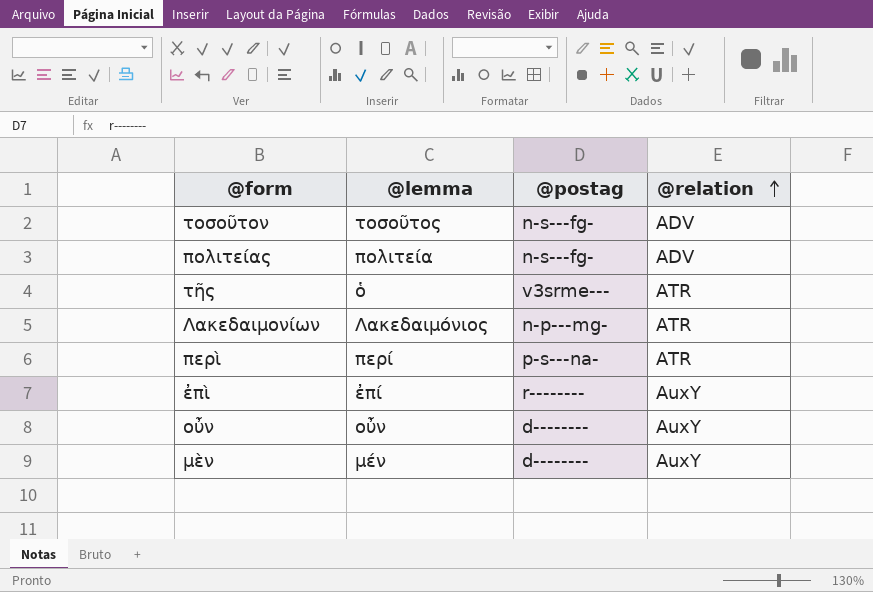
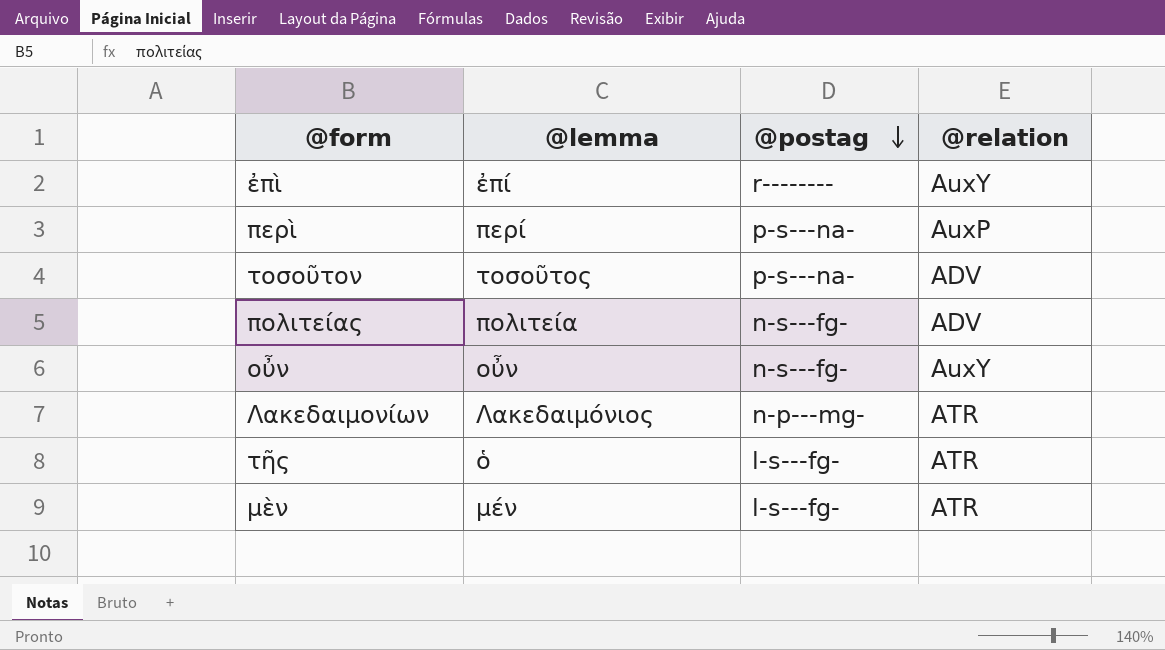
row order: @relation ascending -> @postag descending
περὶ | @relation: ATR -> AuxP
τοσοῦτον | @postag: n-s---fg- -> p-s---na-
οὖν | @postag: d-------- -> n-s---fg-
τῆς | @postag: v3srme--- -> l-s---fg-
μὲν | @postag: d-------- -> l-s---fg-
μὲν | @relation: AuxY -> ATR

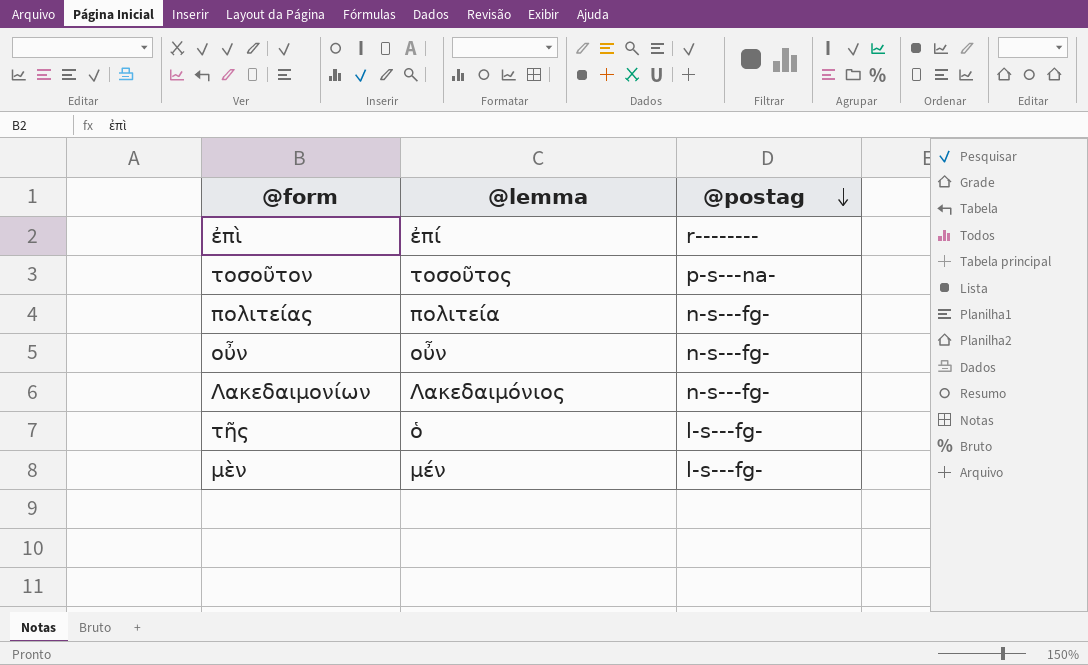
column @relation | position: 4 -> none
row περὶ: περί | p-s---na- | AuxP -> none
Λακεδαιμονίων | @postag: n-p---mg- -> n-s---fg-

